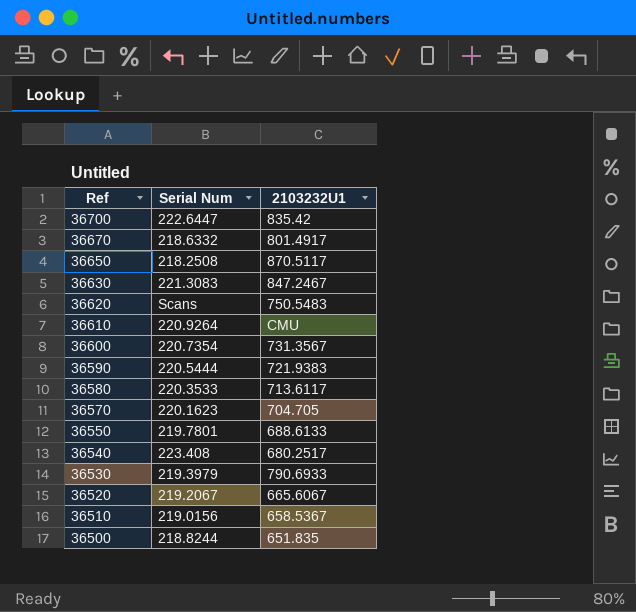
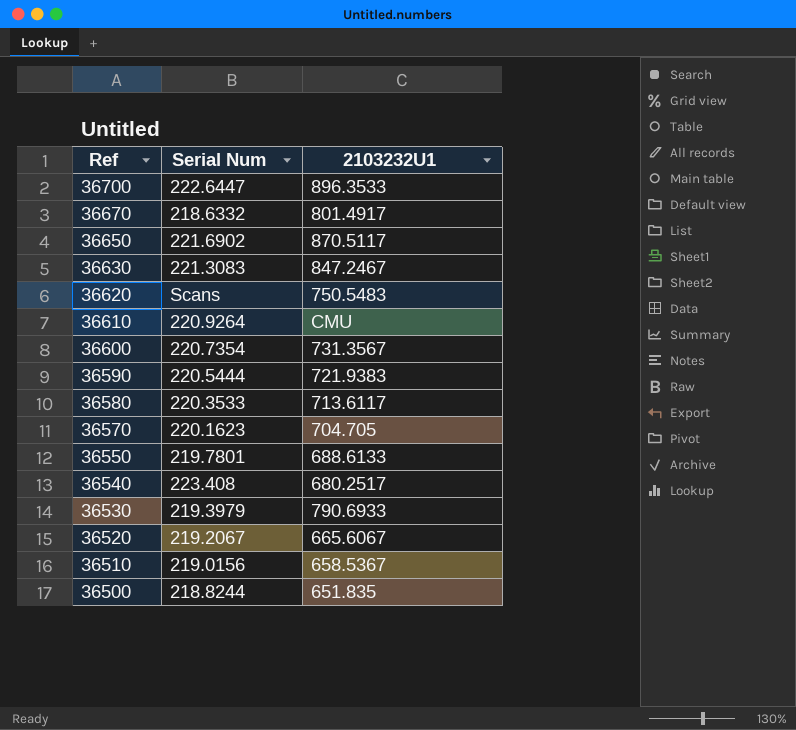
36700 | 2103232U1: 835.42 -> 896.3533
36650 | Serial Num: 218.2508 -> 221.6902

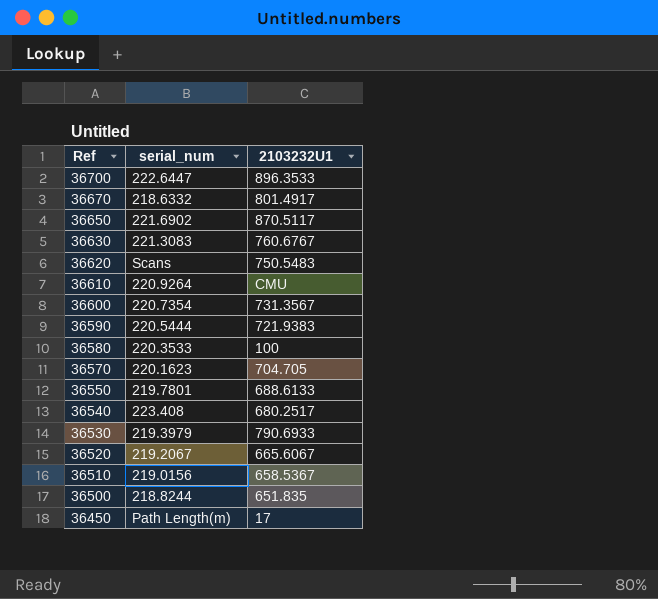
column name: Serial Num -> serial_num
36630 | 2103232U1: 847.2467 -> 760.6767
36580 | 2103232U1: 713.6117 -> 100
row 36450: none -> Path Length(m) | 17

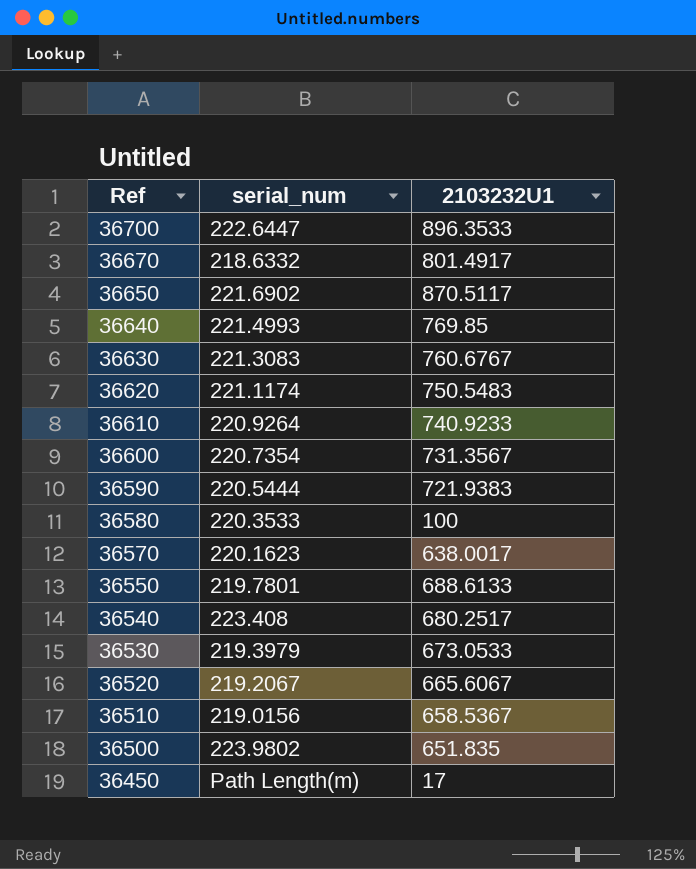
row 36640: none -> 221.4993 | 769.85
36620 | serial_num: Scans -> 221.1174
36610 | 2103232U1: CMU -> 740.9233
36570 | 2103232U1: 704.705 -> 638.0017
36530 | 2103232U1: 790.6933 -> 673.0533
36500 | serial_num: 218.8244 -> 223.9802

